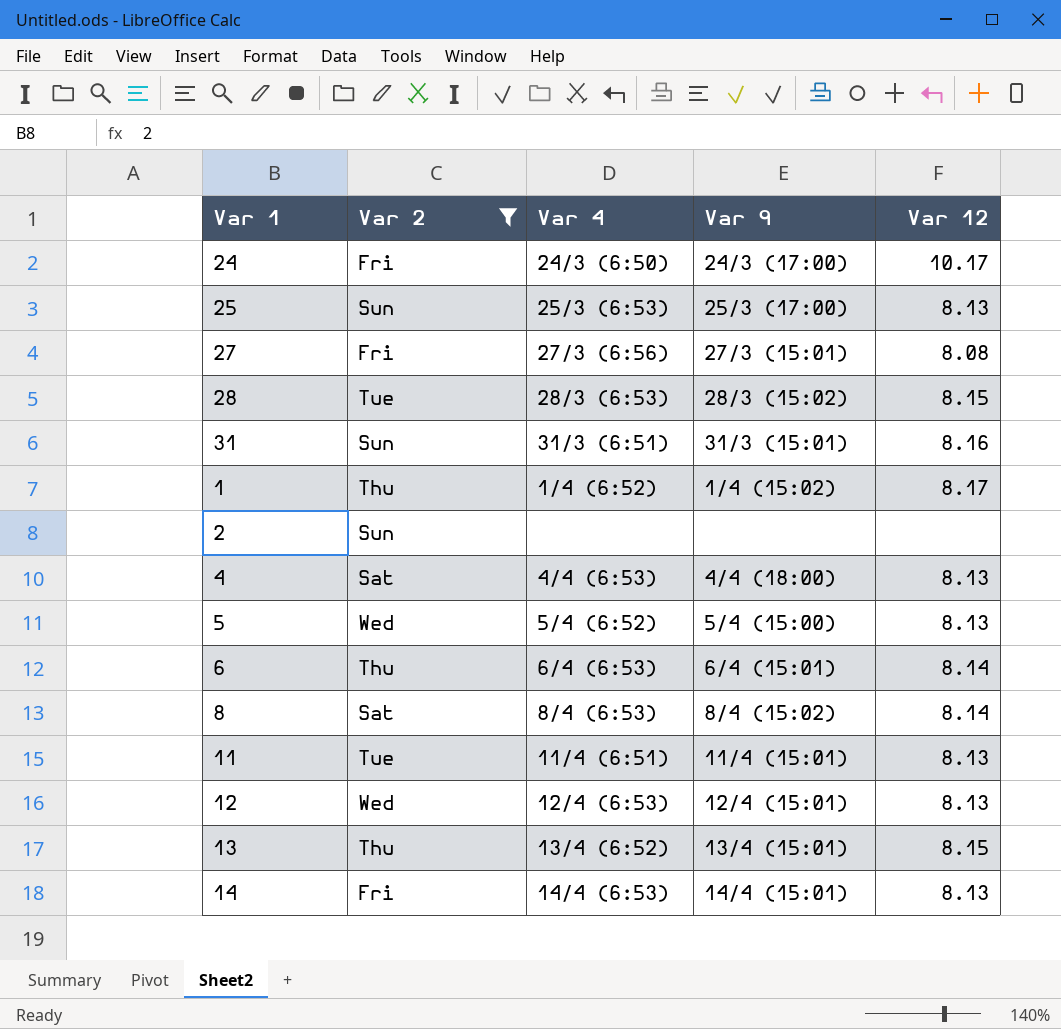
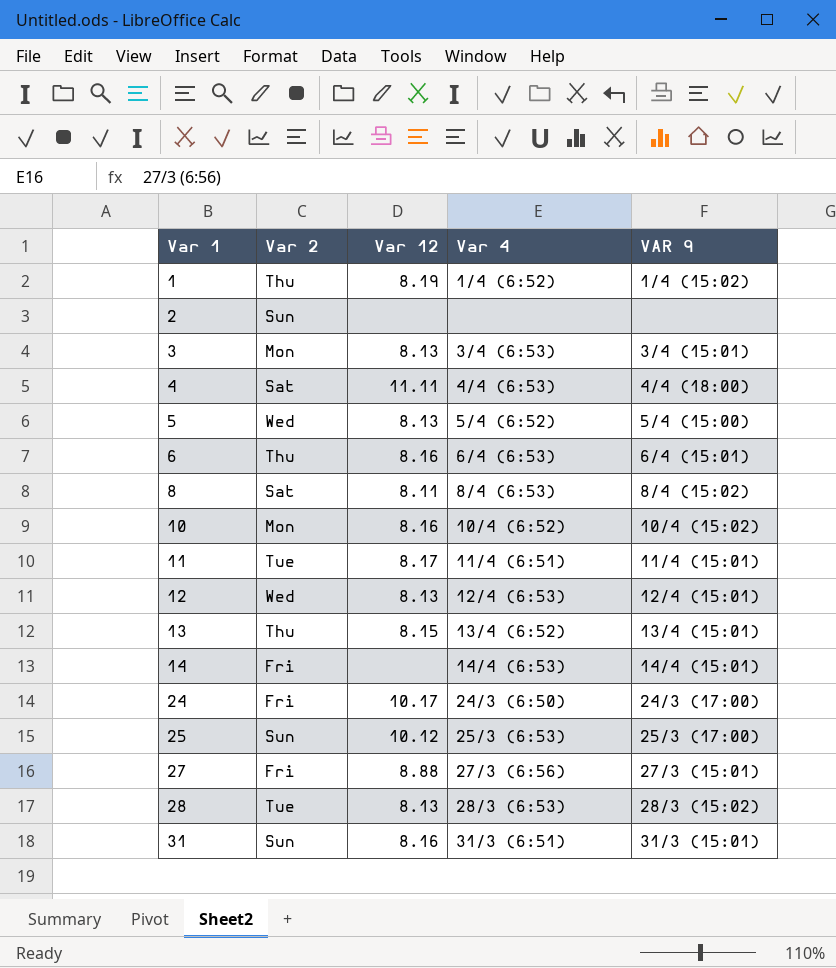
filter: Var 2 != Mon -> none
row order: none -> Var 1 ascending
column Var 12 | position: 5 -> 3
column name: Var 9 -> VAR 9
1 | Var 12: 8.17 -> 8.19
4 | Var 12: 8.13 -> 11.11
6 | Var 12: 8.14 -> 8.16
8 | Var 12: 8.14 -> 8.11
11 | Var 12: 8.13 -> 8.17
14 | Var 12: 8.13 -> none
25 | Var 12: 8.13 -> 10.12
27 | Var 12: 8.08 -> 8.88
28 | Var 12: 8.15 -> 8.13

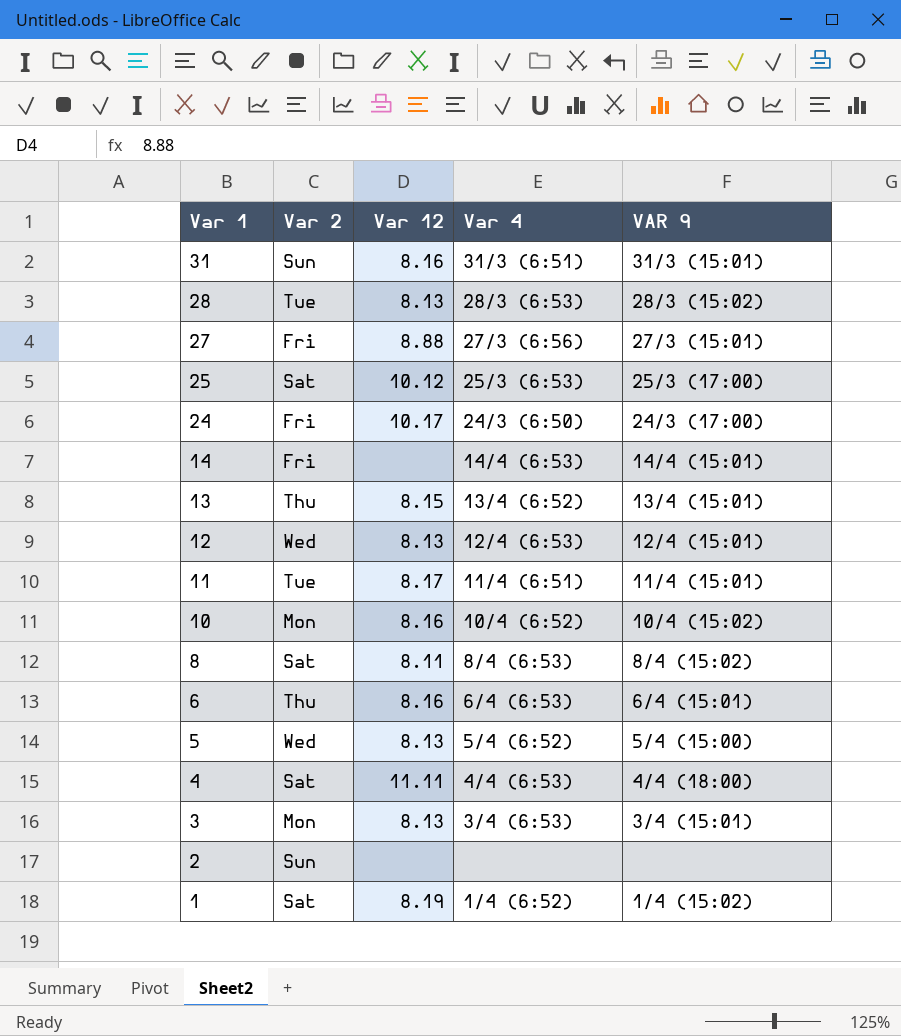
row order: Var 1 ascending -> Var 1 descending
25 | Var 2: Sun -> Sat
1 | Var 2: Thu -> Sat

